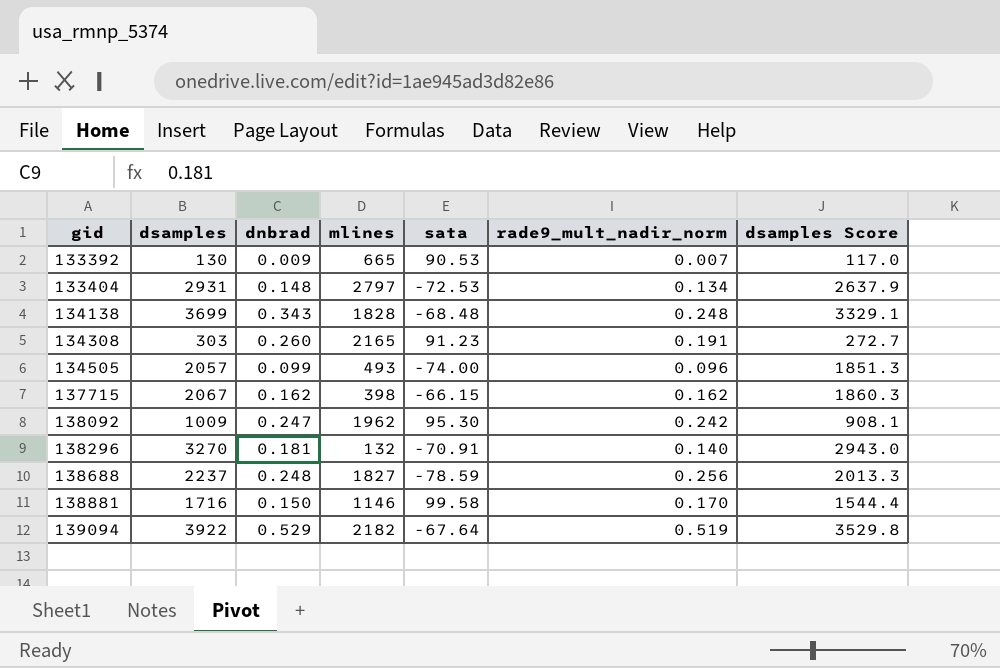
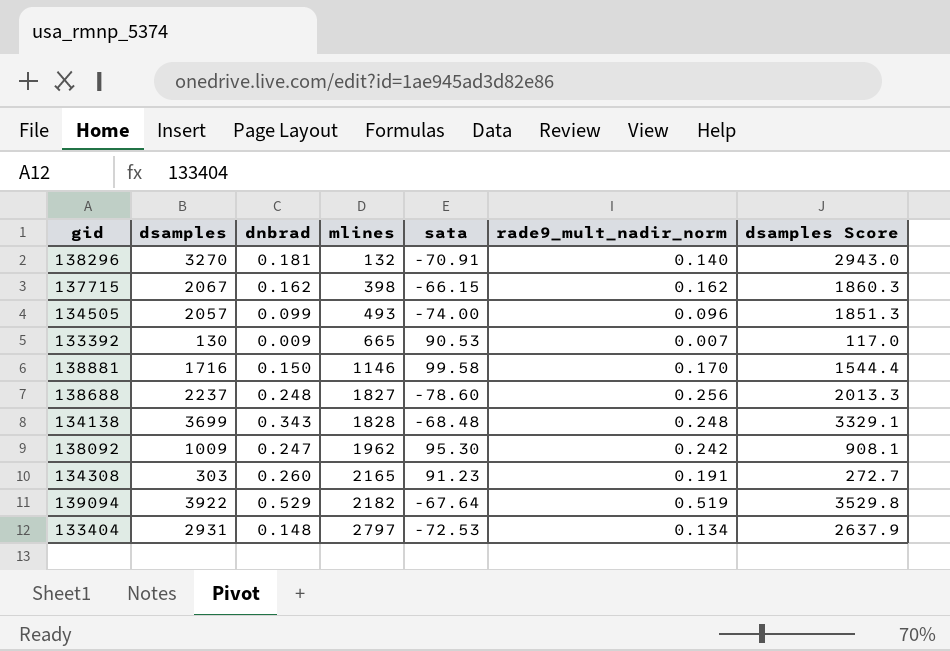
row order: gid ascending -> mlines ascending
138688 | sata: -78.59 -> -78.60

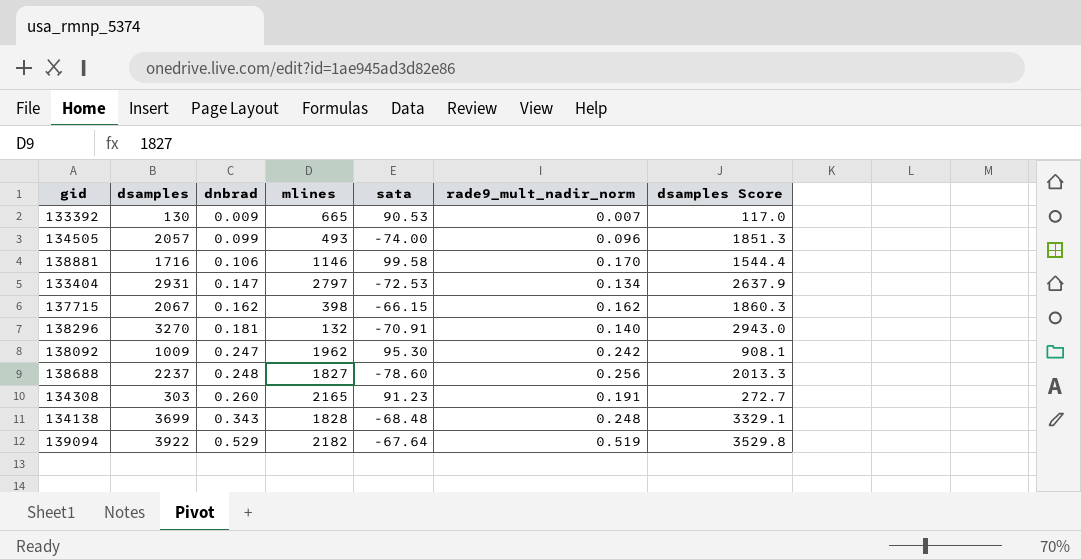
row order: mlines ascending -> dnbrad ascending
138881 | dnbrad: 0.150 -> 0.106
133404 | dnbrad: 0.148 -> 0.147

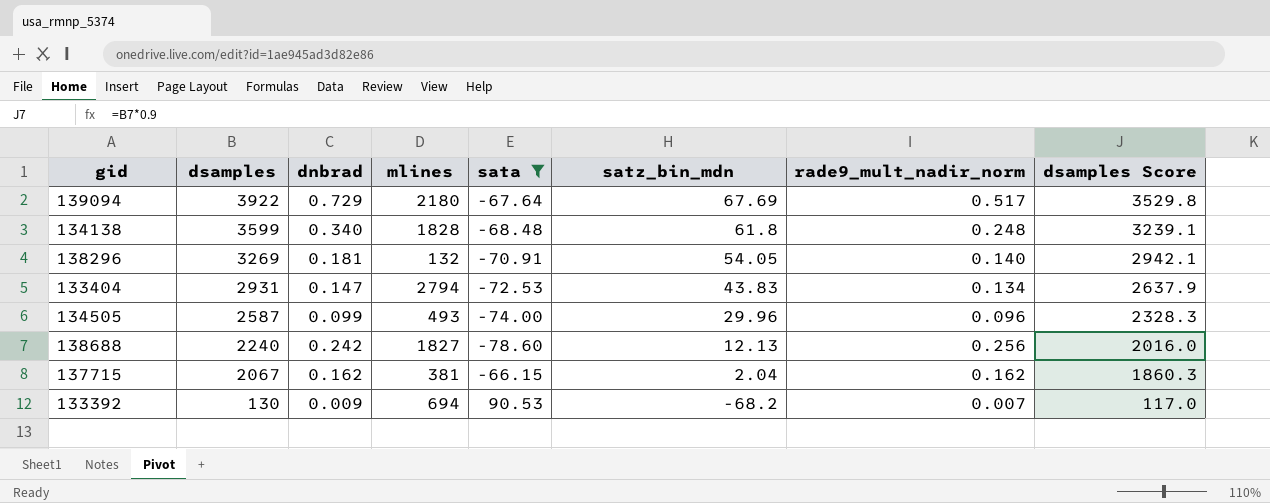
filter: none -> sata <= 90.53
row order: dnbrad ascending -> dsamples descending
column satz_bin_mdn | position: none -> 6
139094 | dnbrad: 0.529 -> 0.729
139094 | mlines: 2182 -> 2180
139094 | rade9_mult_nadir_norm: 0.519 -> 0.517
134138 | dsamples: 3699 -> 3599
134138 | dnbrad: 0.343 -> 0.340
134138 | dsamples Score: 3329.1 -> 3239.1
138296 | dsamples: 3270 -> 3269
138296 | dsamples Score: 2943.0 -> 2942.1
133404 | mlines: 2797 -> 2794
134505 | dsamples: 2057 -> 2587
134505 | dsamples Score: 1851.3 -> 2328.3
138688 | dsamples: 2237 -> 2240
138688 | dnbrad: 0.248 -> 0.242
138688 | dsamples Score: 2013.3 -> 2016.0
137715 | mlines: 398 -> 381
133392 | mlines: 665 -> 694

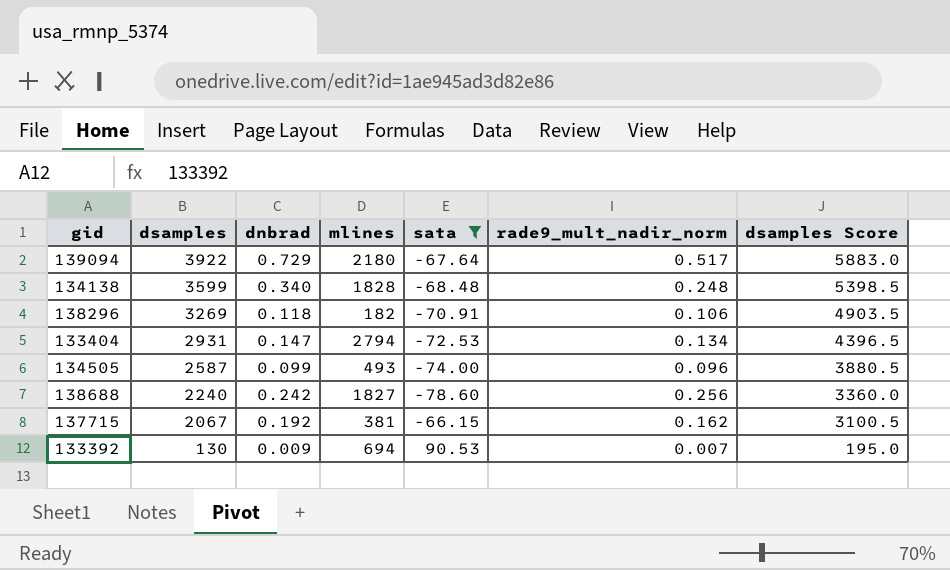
column satz_bin_mdn | position: 6 -> none
column dsamples Score | formula: [dsamples] * 0.9 -> [dsamples] * 1.5
138296 | dnbrad: 0.181 -> 0.118
138296 | mlines: 132 -> 182
138296 | rade9_mult_nadir_norm: 0.140 -> 0.106
137715 | dnbrad: 0.162 -> 0.192

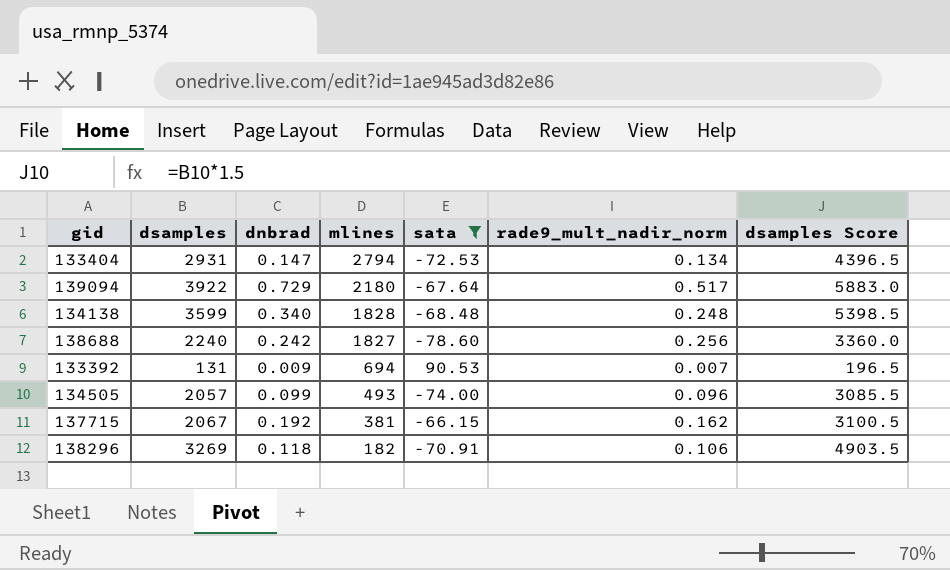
row order: dsamples descending -> mlines descending
133392 | dsamples: 130 -> 131
133392 | dsamples Score: 195.0 -> 196.5
134505 | dsamples: 2587 -> 2057
134505 | dsamples Score: 3880.5 -> 3085.5

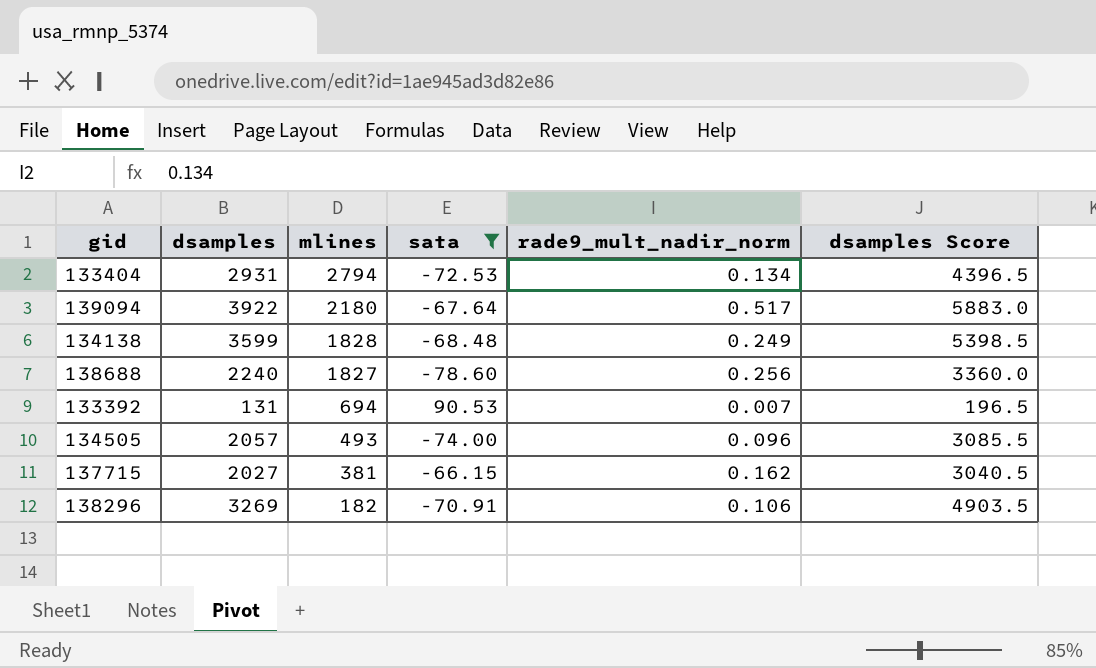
column dnbrad | position: 3 -> none
134138 | rade9_mult_nadir_norm: 0.248 -> 0.249
137715 | dsamples: 2067 -> 2027
137715 | dsamples Score: 3100.5 -> 3040.5

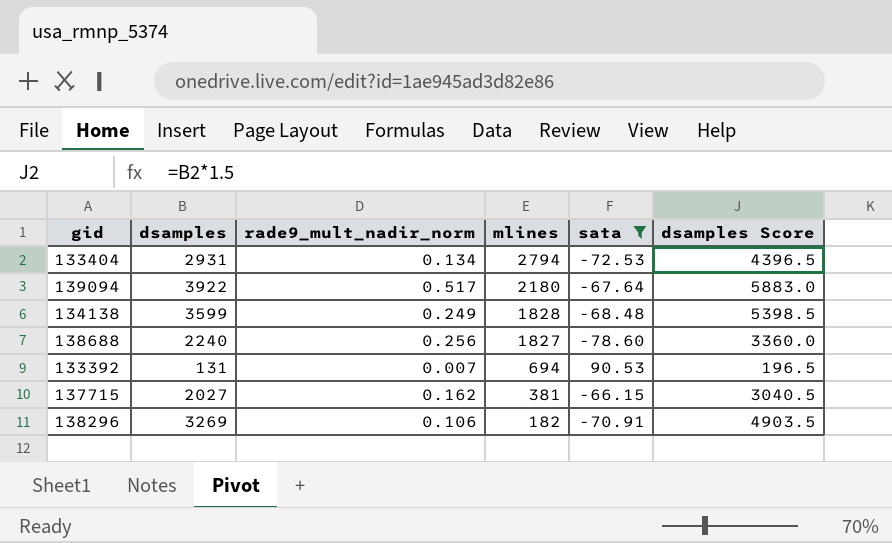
column rade9_mult_nadir_norm | position: 5 -> 3
row 134505: 2057 | 493 | -74.00 | 0.096 | 3085.5 -> none

